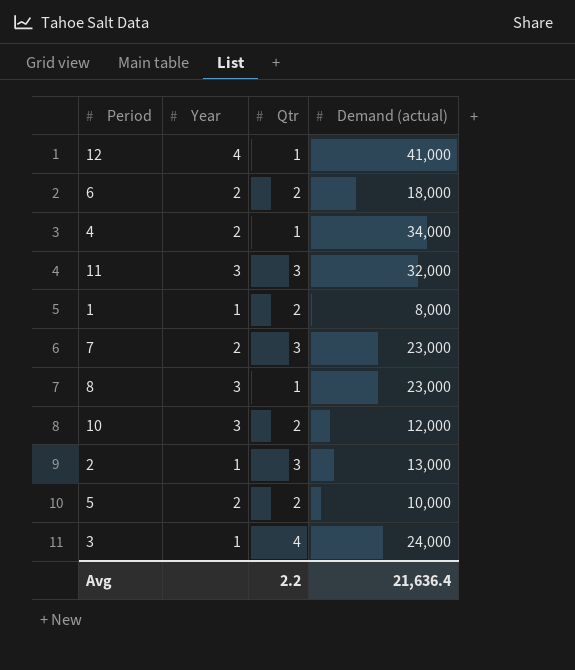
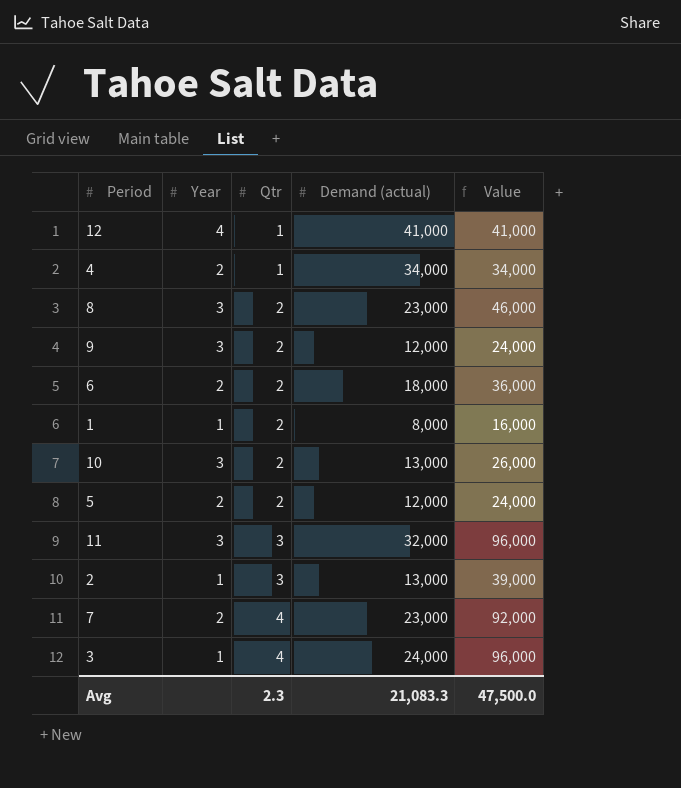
row order: none -> Qtr ascending
column Value | formula: none -> [Qtr] * [Demand (actual)]
8 | Qtr: 1 -> 2
row 9: none -> 3 | 2 | 12,000 | 24,000
10 | Demand (actual): 12,000 -> 13,000
5 | Demand (actual): 10,000 -> 12,000
7 | Qtr: 3 -> 4
Avg | Qtr: 2.2 -> 2.3
Avg | Demand (actual): 21,636.4 -> 21,083.3

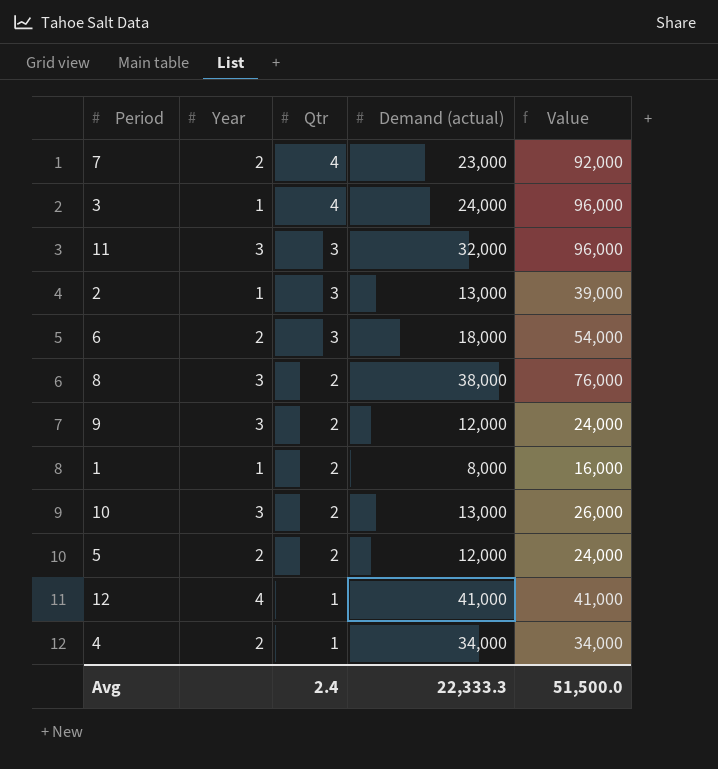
row order: Qtr ascending -> Qtr descending
6 | Qtr: 2 -> 3
6 | Value: 36,000 -> 54,000
8 | Demand (actual): 23,000 -> 38,000
8 | Value: 46,000 -> 76,000
Avg | Qtr: 2.3 -> 2.4
Avg | Demand (actual): 21,083.3 -> 22,333.3
Avg | Value: 47,500.0 -> 51,500.0

